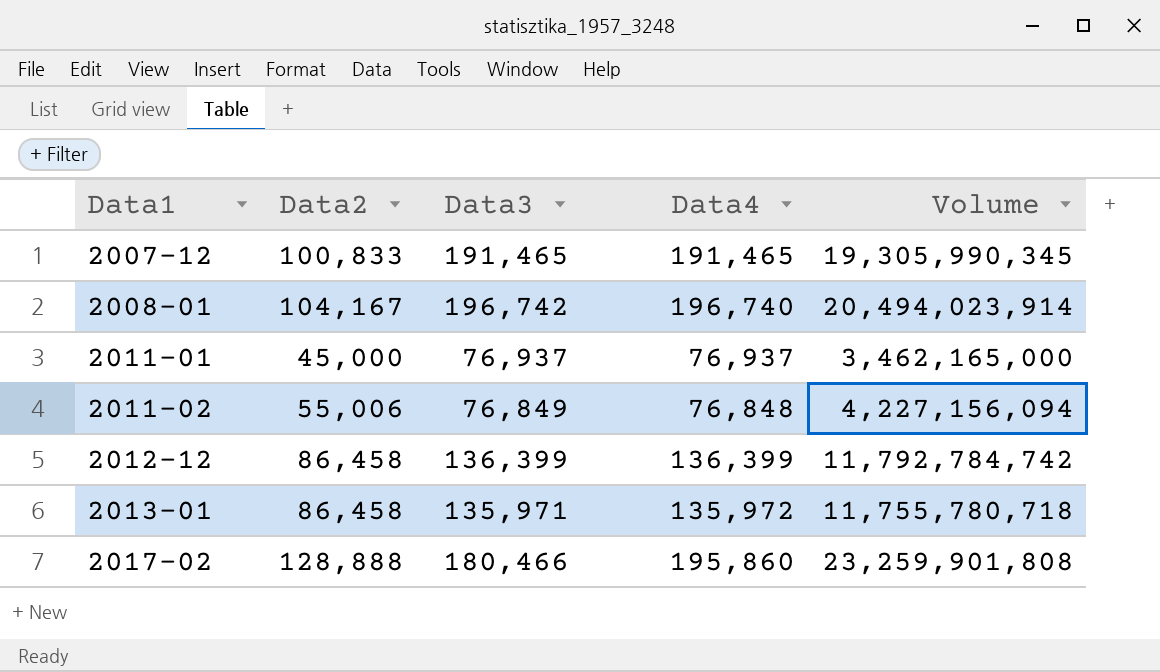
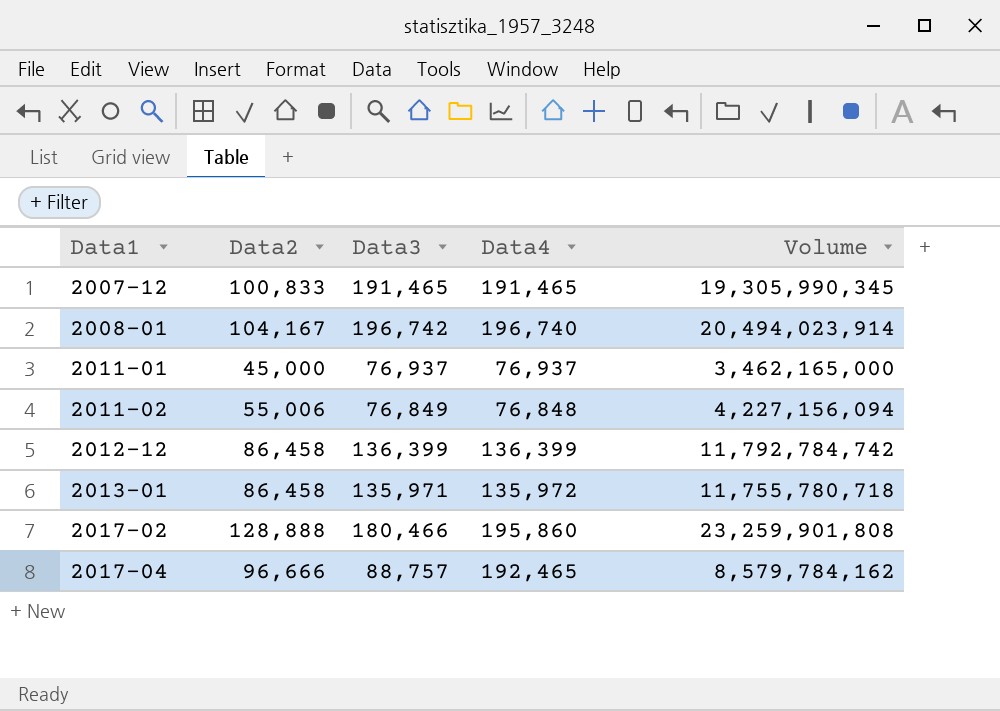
row 2017-04: none -> 96,666 | 88,757 | 192,465 | 8,579,784,162

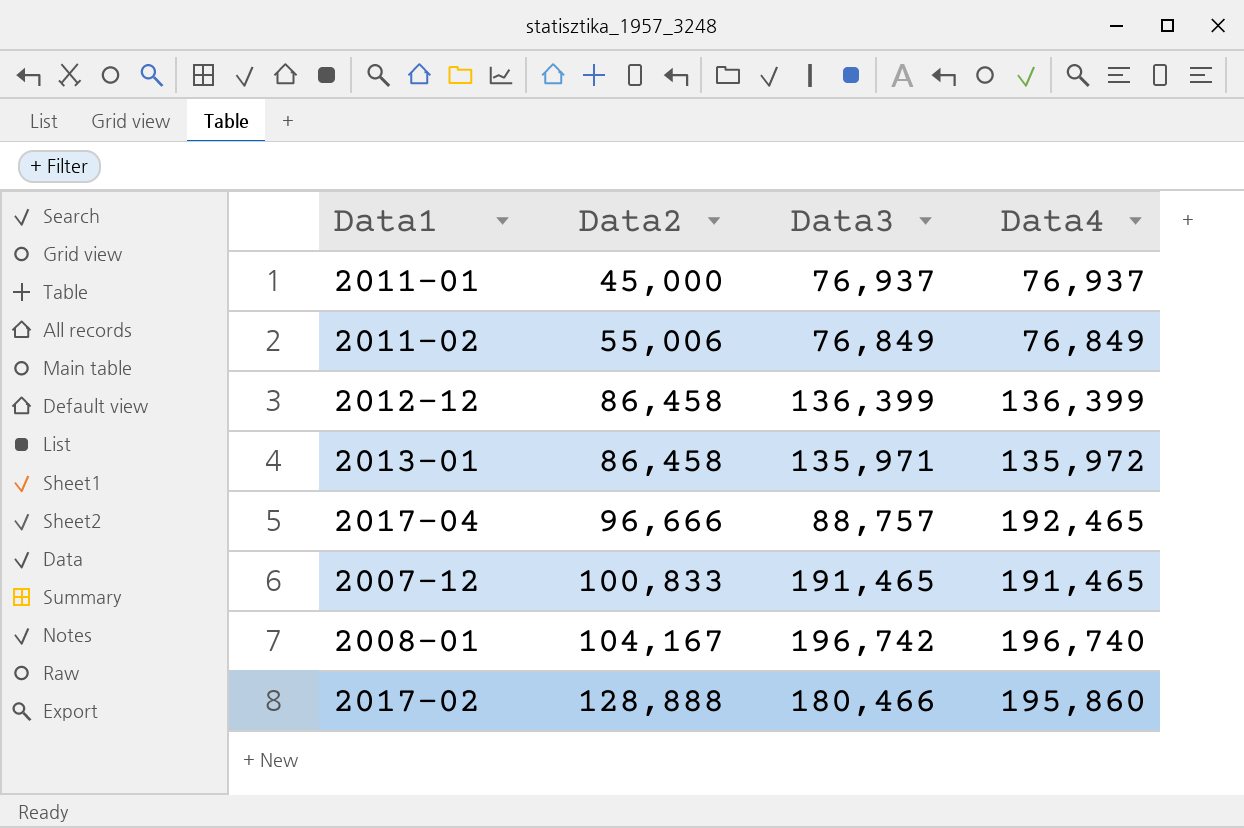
row order: Data1 ascending -> Data2 ascending
column Volume | formula: [Data2] * [Data3] -> none
2011-02 | Data4: 76,848 -> 76,849

